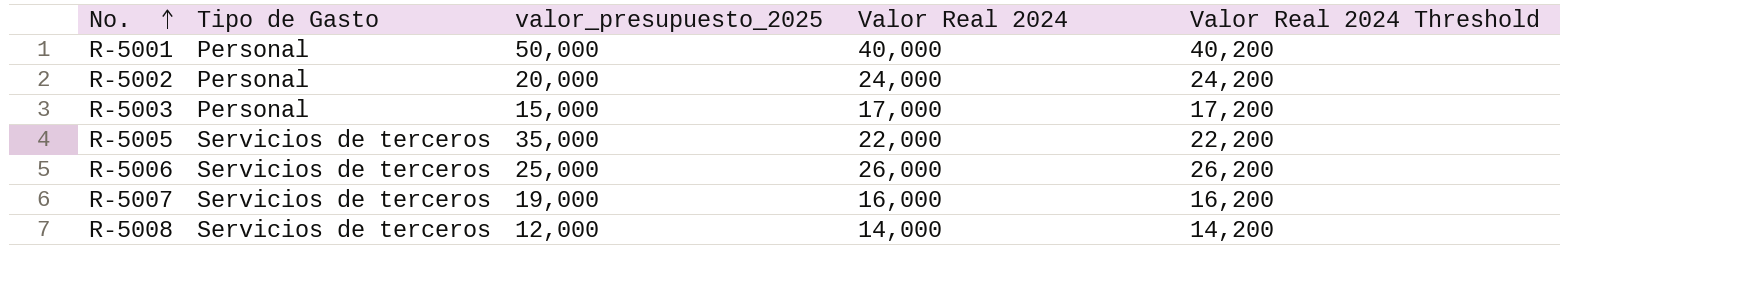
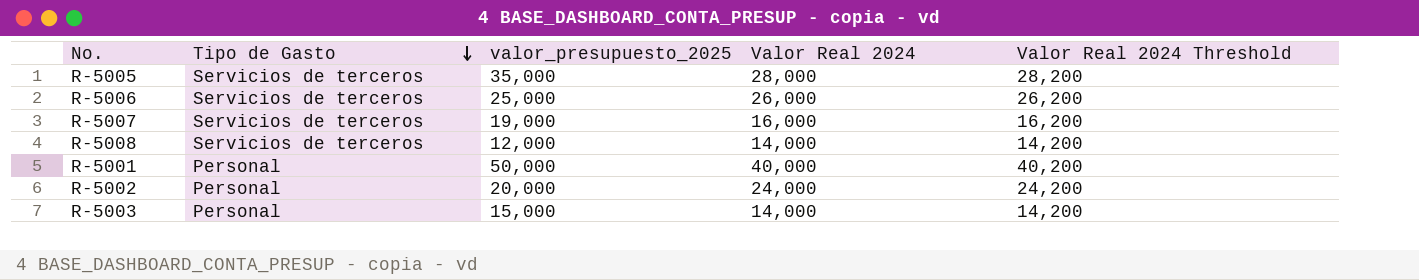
row order: No. ascending -> Tipo de Gasto descending
R-5005 | Valor Real 2024: 22,000 -> 28,000
R-5005 | Valor Real 2024 Threshold: 22,200 -> 28,200
R-5003 | Valor Real 2024: 17,000 -> 14,000
R-5003 | Valor Real 2024 Threshold: 17,200 -> 14,200

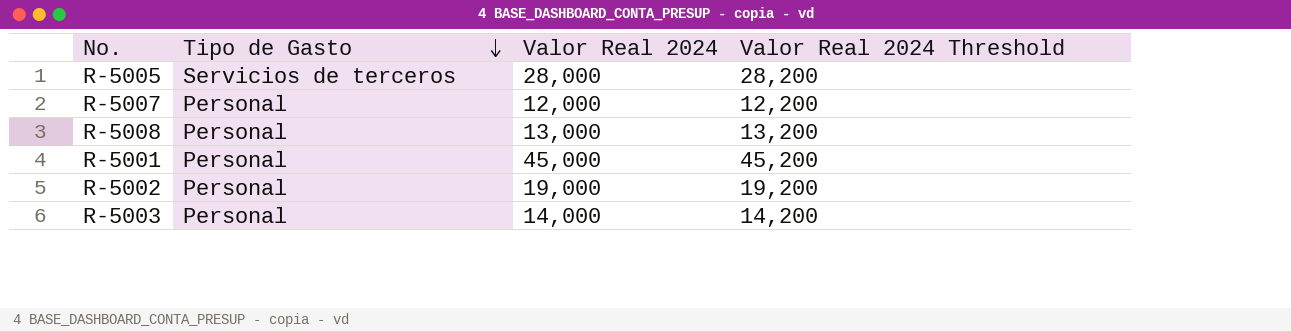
column valor_presupuesto_2025 | position: 3 -> none
row R-5006: Servicios de terceros | 25,000 | 26,000 | 26,200 -> none
R-5007 | Tipo de Gasto: Servicios de terceros -> Personal
R-5007 | Valor Real 2024: 16,000 -> 12,000
R-5007 | Valor Real 2024 Threshold: 16,200 -> 12,200
R-5008 | Tipo de Gasto: Servicios de terceros -> Personal
R-5008 | Valor Real 2024: 14,000 -> 13,000
R-5008 | Valor Real 2024 Threshold: 14,200 -> 13,200
R-5001 | Valor Real 2024: 40,000 -> 45,000
R-5001 | Valor Real 2024 Threshold: 40,200 -> 45,200
R-5002 | Valor Real 2024: 24,000 -> 19,000
R-5002 | Valor Real 2024 Threshold: 24,200 -> 19,200

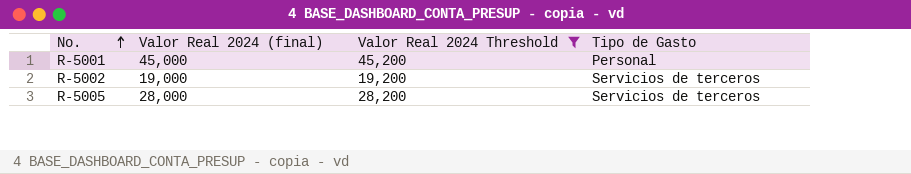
filter: none -> Valor Real 2024 Threshold >= 19,200
row order: Tipo de Gasto descending -> No. ascending
column name: Valor Real 2024 -> Valor Real 2024 (final)
column Tipo de Gasto | position: 2 -> 4
R-5002 | Tipo de Gasto: Personal -> Servicios de terceros

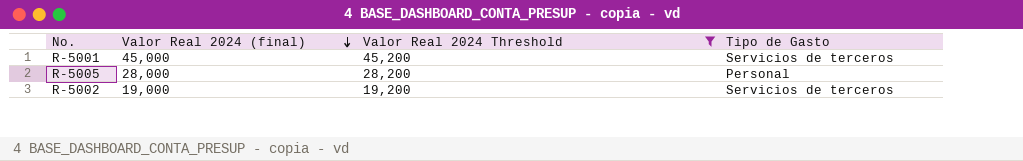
row order: No. ascending -> Valor Real 2024 (final) descending
R-5001 | Tipo de Gasto: Personal -> Servicios de terceros
R-5005 | Tipo de Gasto: Servicios de terceros -> Personal

